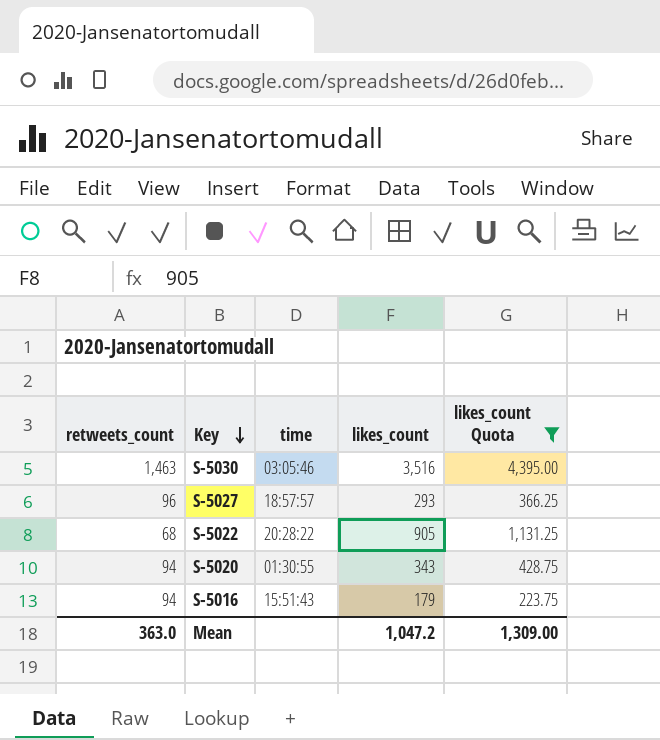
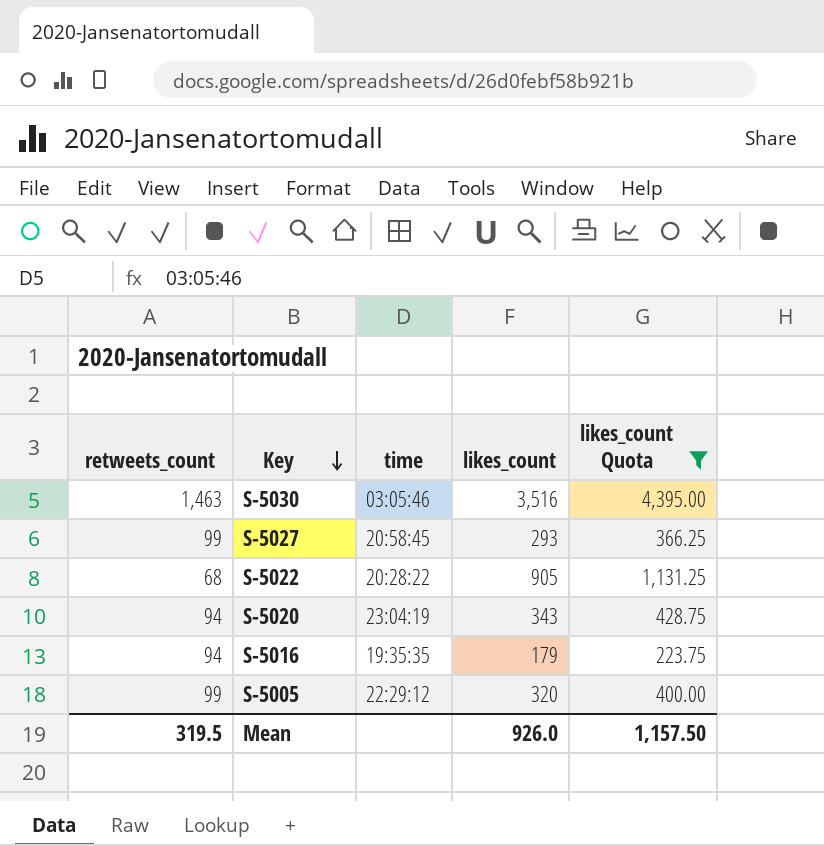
S-5027 | retweets_count: 96 -> 99
S-5027 | time: 18:57:57 -> 20:58:45
S-5020 | time: 01:30:55 -> 23:04:19
S-5016 | time: 15:51:43 -> 19:35:35
row S-5005: none -> 99 | 22:29:12 | 320 | 400.00
Mean | retweets_count: 363.0 -> 319.5
Mean | likes_count: 1,047.2 -> 926.0
Mean | likes_count Quota: 1,309.00 -> 1,157.50

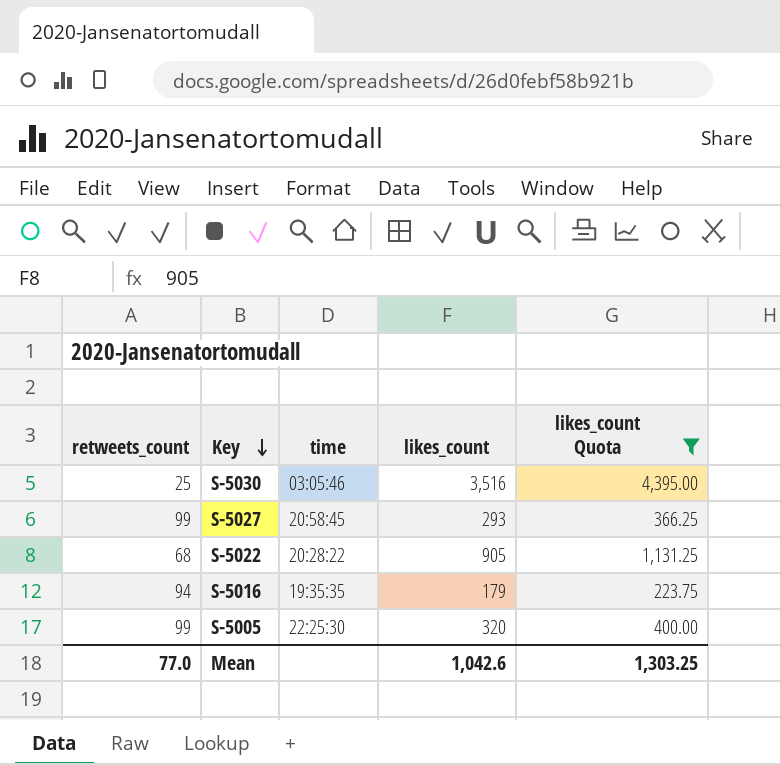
row S-5020: 94 | 23:04:19 | 343 | 428.75 -> none
S-5030 | retweets_count: 1,463 -> 25
S-5005 | time: 22:29:12 -> 22:25:30
Mean | retweets_count: 319.5 -> 77.0
Mean | likes_count: 926.0 -> 1,042.6
Mean | likes_count Quota: 1,157.50 -> 1,303.25

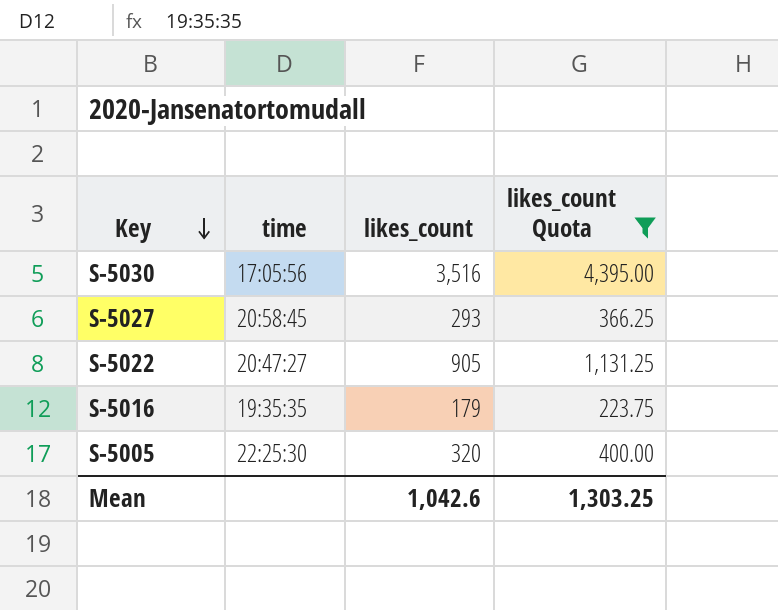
column retweets_count | position: 1 -> none
S-5030 | time: 03:05:46 -> 17:05:56
S-5022 | time: 20:28:22 -> 20:47:27

